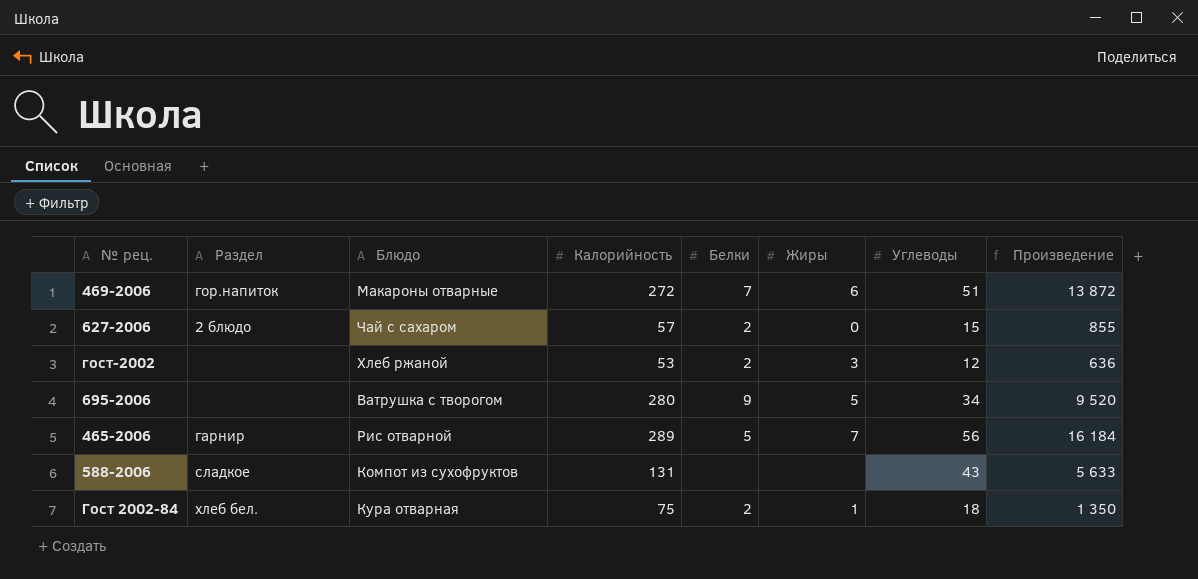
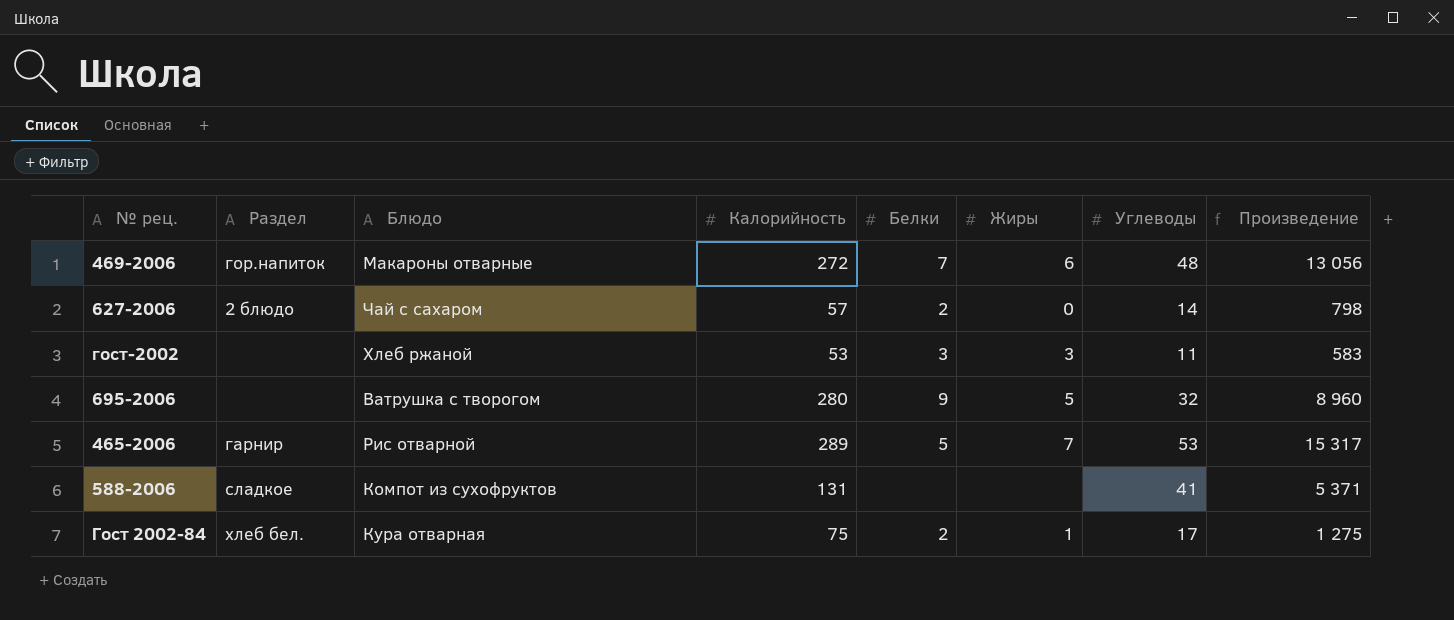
469-2006 | Углеводы: 51 -> 48
469-2006 | Произведение: 13 872 -> 13 056
627-2006 | Углеводы: 15 -> 14
627-2006 | Произведение: 855 -> 798
гост-2002 | Белки: 2 -> 3
гост-2002 | Углеводы: 12 -> 11
гост-2002 | Произведение: 636 -> 583
695-2006 | Углеводы: 34 -> 32
695-2006 | Произведение: 9 520 -> 8 960
465-2006 | Углеводы: 56 -> 53
465-2006 | Произведение: 16 184 -> 15 317
588-2006 | Углеводы: 43 -> 41
588-2006 | Произведение: 5 633 -> 5 371
Гост 2002-84 | Углеводы: 18 -> 17
Гост 2002-84 | Произведение: 1 350 -> 1 275

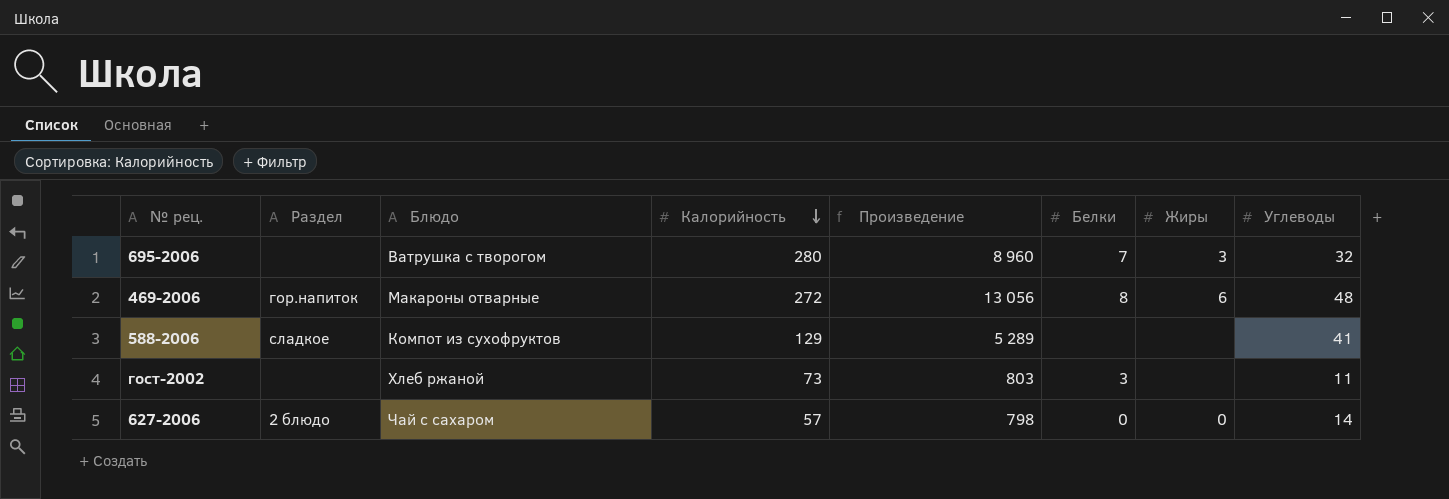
row order: none -> Калорийность descending
column Произведение | position: 8 -> 5
row 465-2006: гарнир | Рис отварной | 289 | 5 | 7 | 53 | 15 317 -> none
row Гост 2002-84: хлеб бел. | Кура отварная | 75 | 2 | 1 | 17 | 1 275 -> none
695-2006 | Белки: 9 -> 7
695-2006 | Жиры: 5 -> 3
469-2006 | Белки: 7 -> 8
588-2006 | Калорийность: 131 -> 129
588-2006 | Произведение: 5 371 -> 5 289
гост-2002 | Калорийность: 53 -> 73
гост-2002 | Произведение: 583 -> 803
гост-2002 | Жиры: 3 -> none
627-2006 | Белки: 2 -> 0

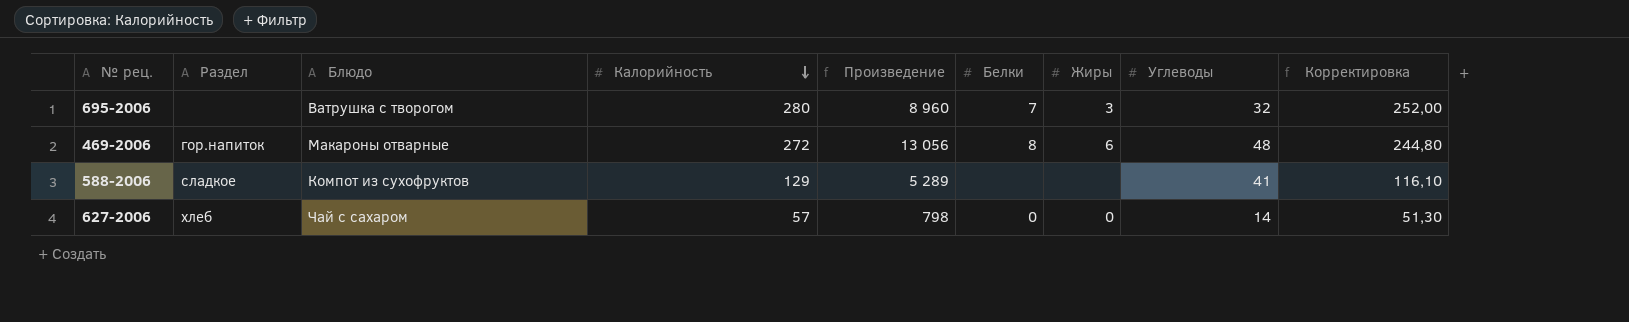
column Корректировка | formula: none -> [Калорийность] * 0,9
row гост-2002: none | Хлеб ржаной | 73 | 803 | 3 | none | 11 -> none
627-2006 | Раздел: 2 блюдо -> хлеб

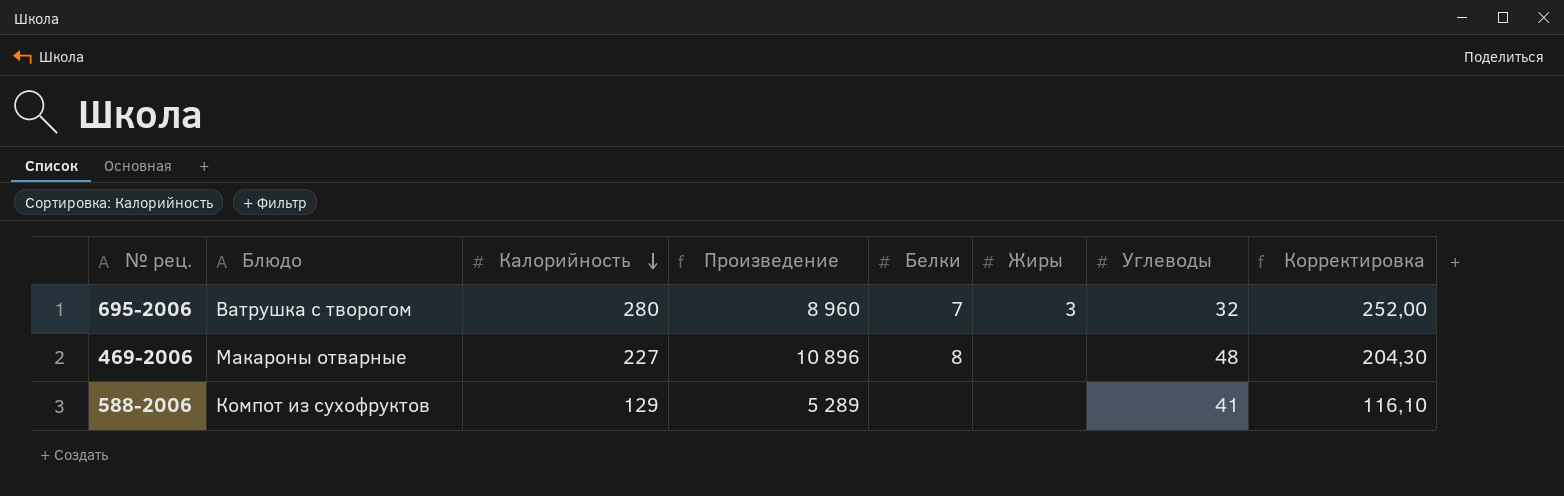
column Раздел | position: 2 -> none
row 627-2006: хлеб | Чай с сахаром | 57 | 798 | 0 | 0 | 14 | 51,30 -> none
469-2006 | Калорийность: 272 -> 227
469-2006 | Произведение: 13 056 -> 10 896
469-2006 | Жиры: 6 -> none
469-2006 | Корректировка: 244,80 -> 204,30

